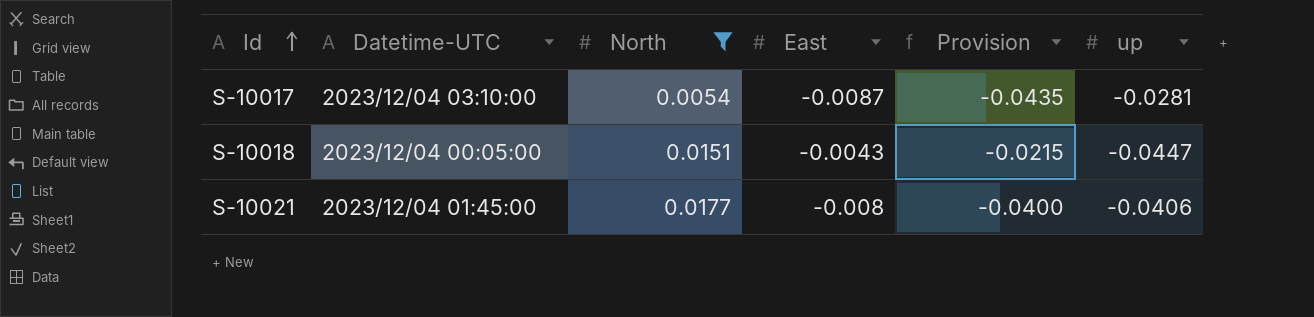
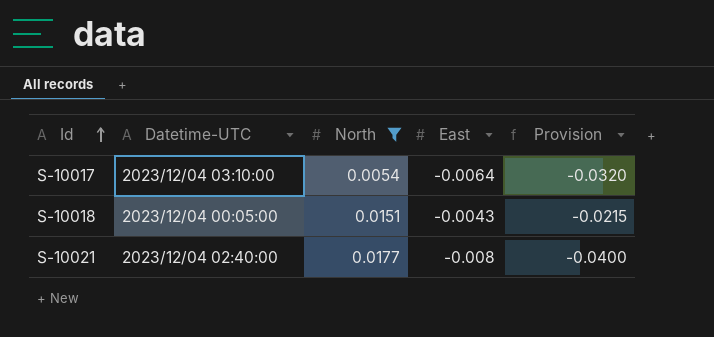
column up | position: 6 -> none
S-10017 | East: -0.0087 -> -0.0064
S-10017 | Provision: -0.0435 -> -0.0320
S-10021 | Datetime-UTC: 2023/12/04 01:45:00 -> 2023/12/04 02:40:00

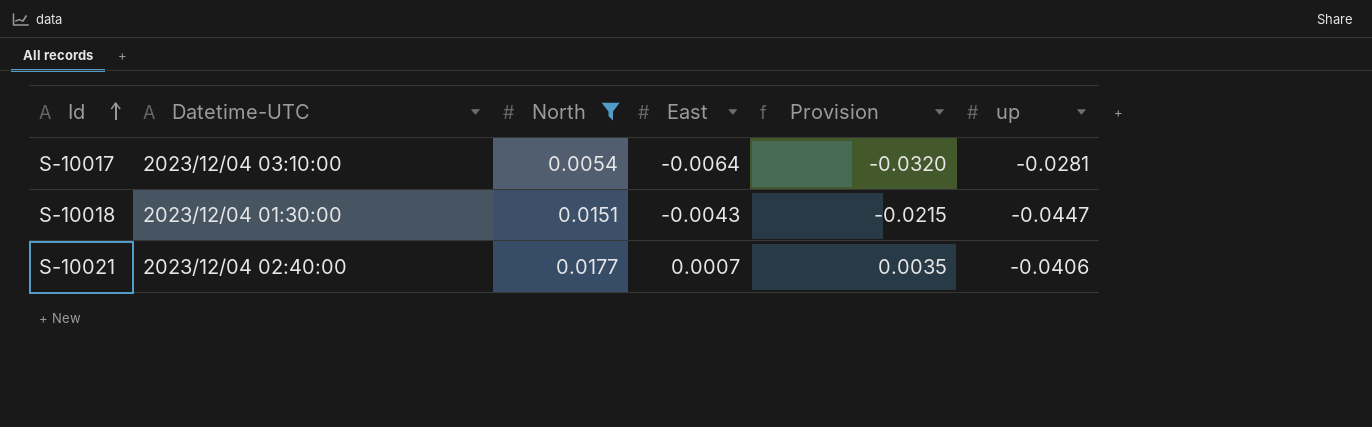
column up | position: none -> 6
S-10018 | Datetime-UTC: 2023/12/04 00:05:00 -> 2023/12/04 01:30:00
S-10021 | East: -0.008 -> 0.0007
S-10021 | Provision: -0.0400 -> 0.0035

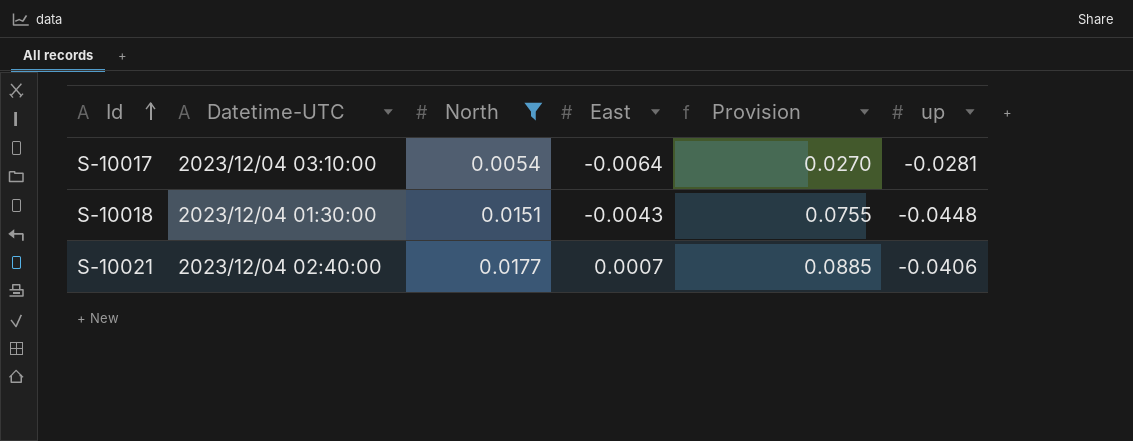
column Provision | formula: [East] * 5 -> [North] * 5
S-10018 | up: -0.0447 -> -0.0448

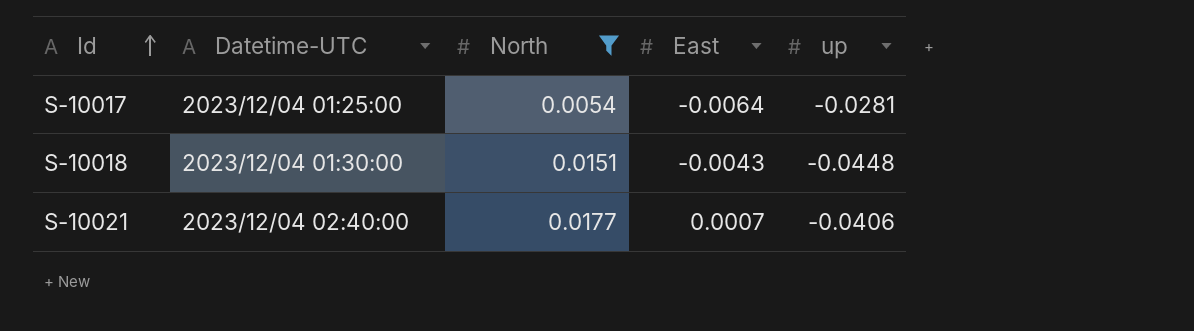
column Provision | formula: [North] * 5 -> none
S-10017 | Datetime-UTC: 2023/12/04 03:10:00 -> 2023/12/04 01:25:00

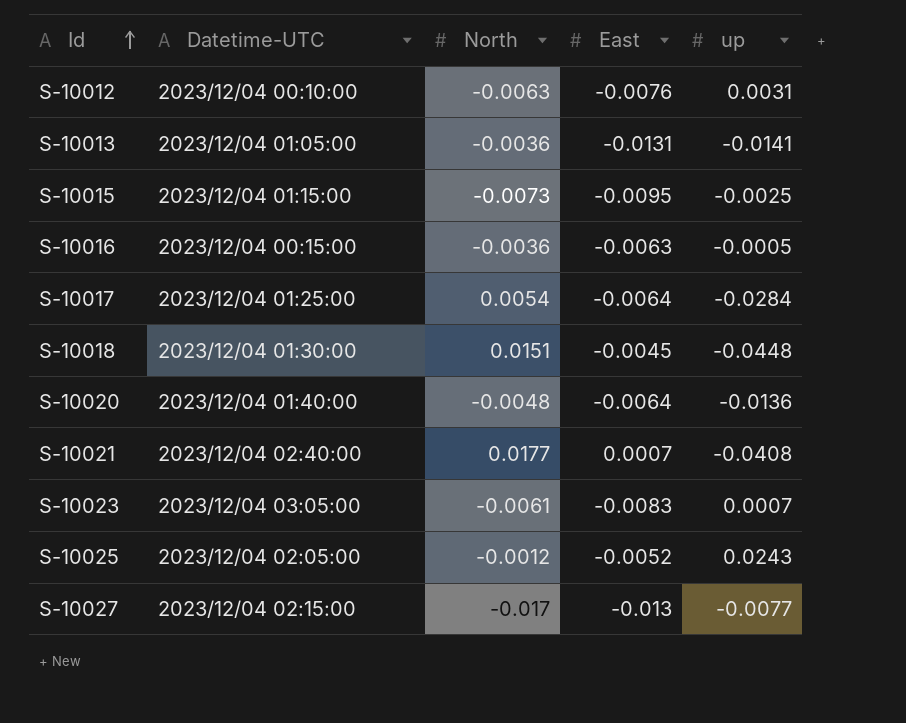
filter: North >= 0.0054 -> none
S-10017 | up: -0.0281 -> -0.0284
S-10018 | East: -0.0043 -> -0.0045
S-10021 | up: -0.0406 -> -0.0408

